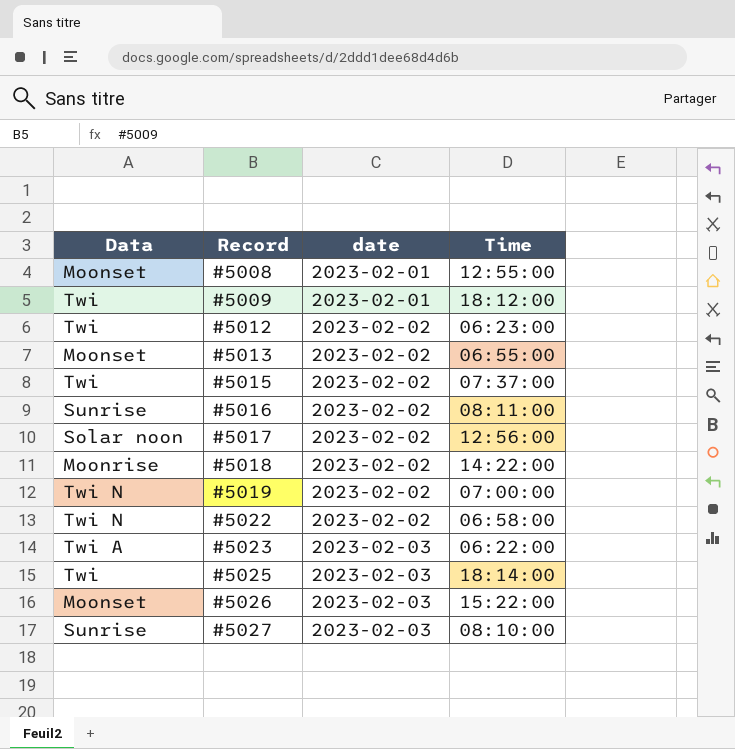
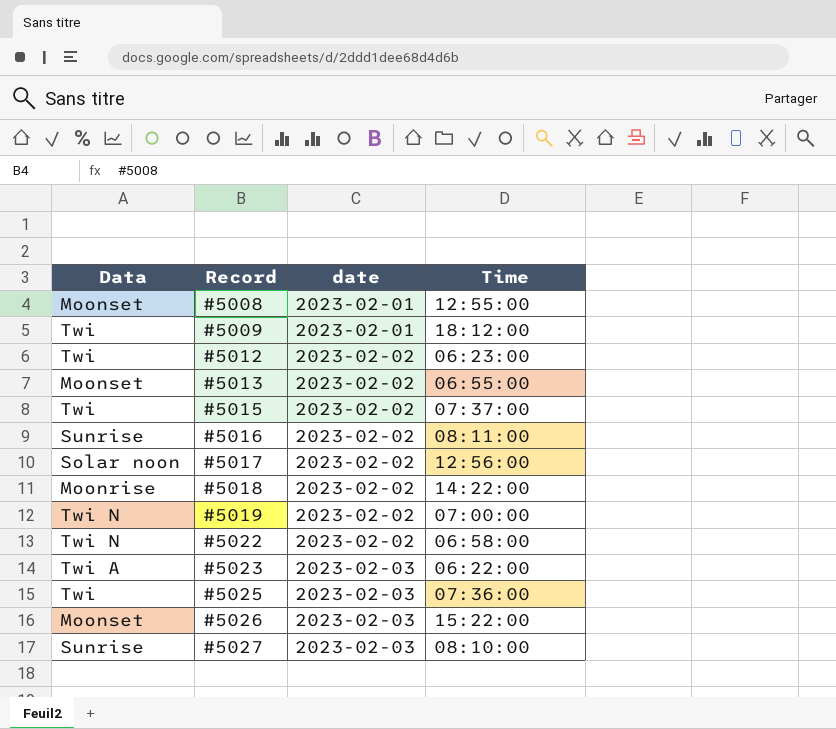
#5025 | Time: 18:14:00 -> 07:36:00

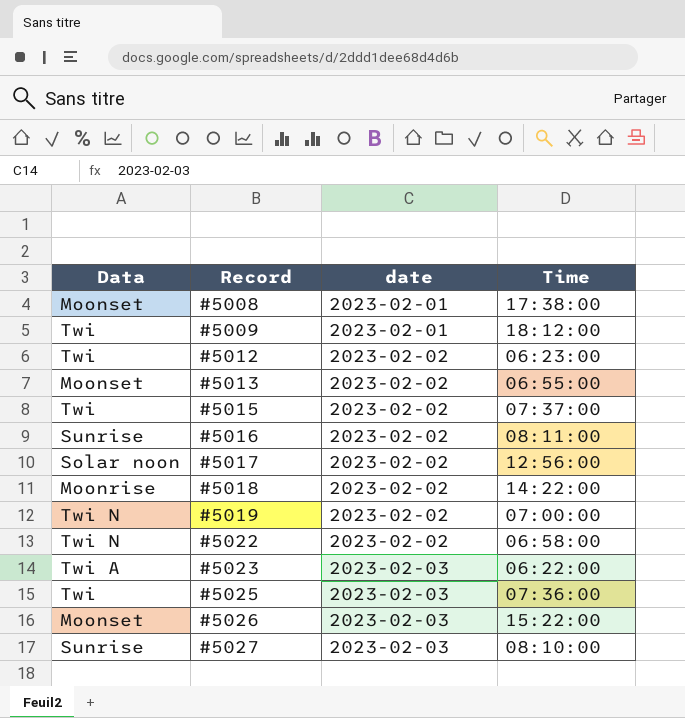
#5008 | Time: 12:55:00 -> 17:38:00

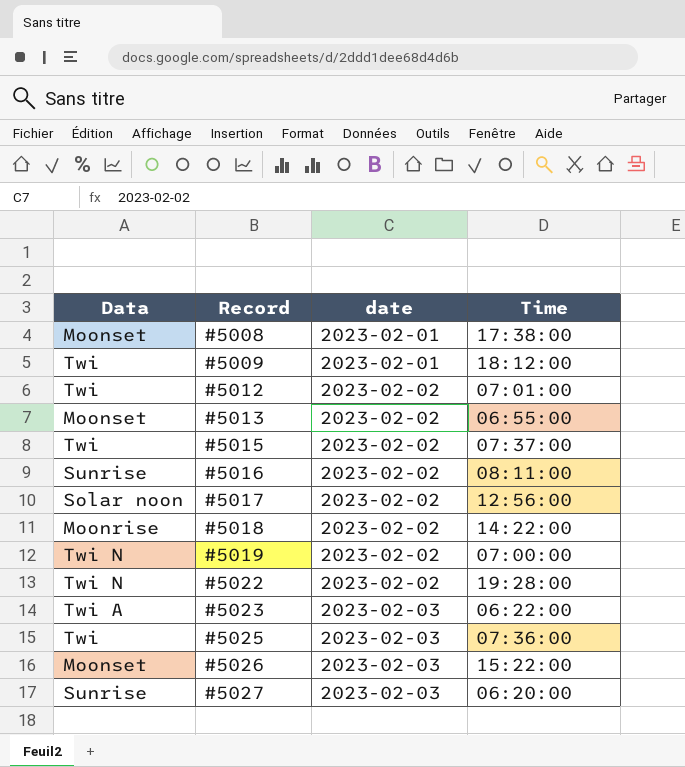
#5012 | Time: 06:23:00 -> 07:01:00
#5022 | Time: 06:58:00 -> 19:28:00
#5027 | Time: 08:10:00 -> 06:20:00

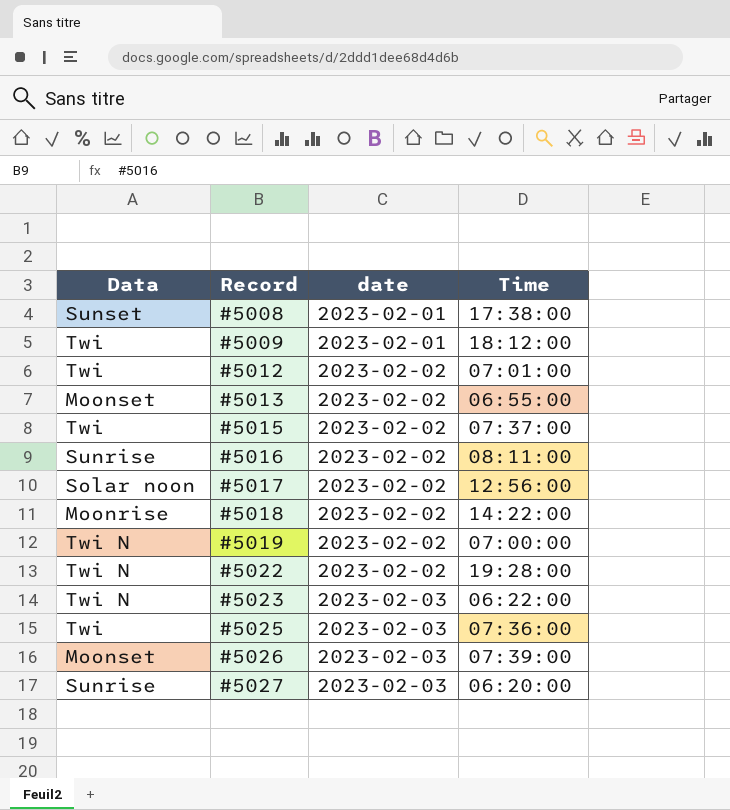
#5008 | Data: Moonset -> Sunset
#5023 | Data: Twi A -> Twi N
#5026 | Time: 15:22:00 -> 07:39:00

